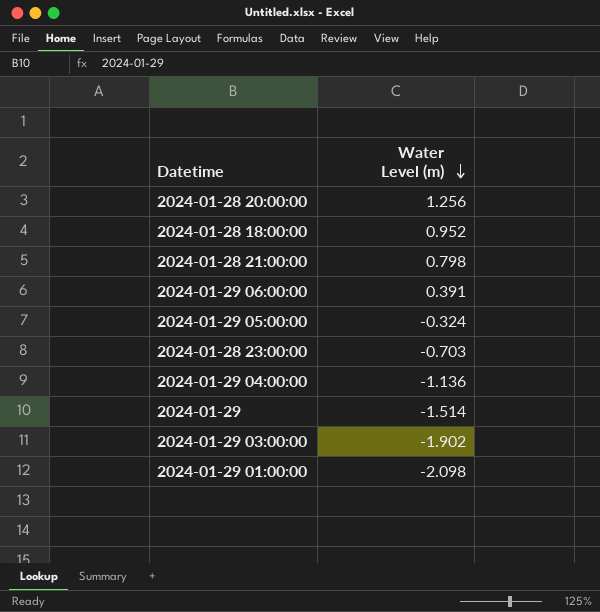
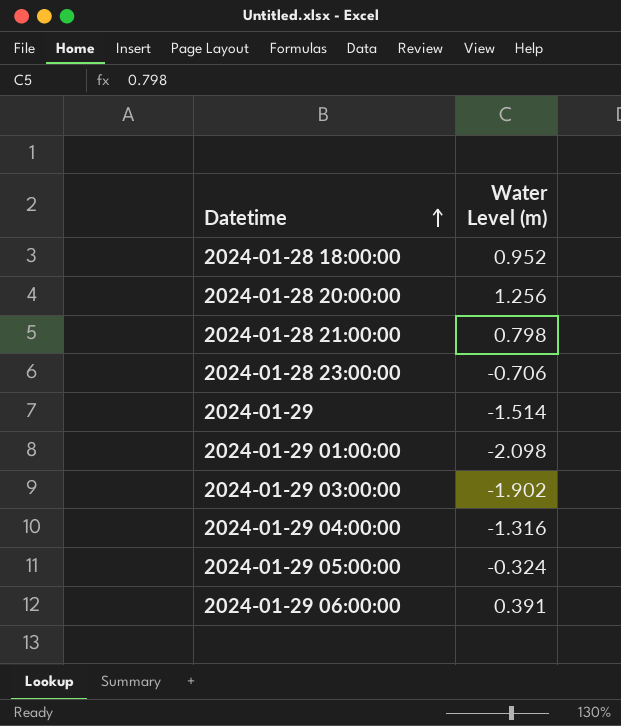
row order: Water Level (m) descending -> Datetime ascending
2024-01-28 23:00:00 | Water Level (m): -0.703 -> -0.706
2024-01-29 04:00:00 | Water Level (m): -1.136 -> -1.316

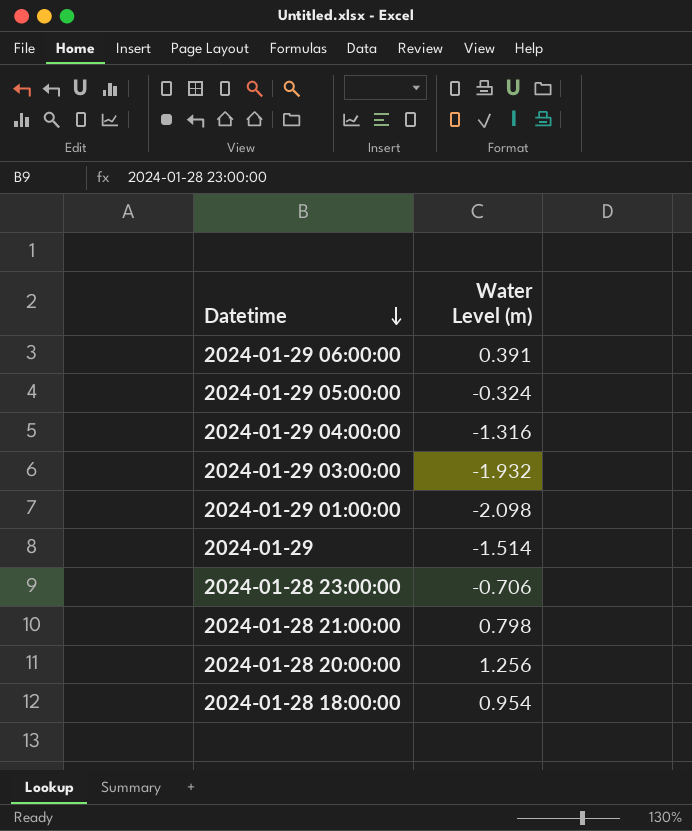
row order: Datetime ascending -> Datetime descending
2024-01-29 03:00:00 | Water Level (m): -1.902 -> -1.932
2024-01-28 18:00:00 | Water Level (m): 0.952 -> 0.954

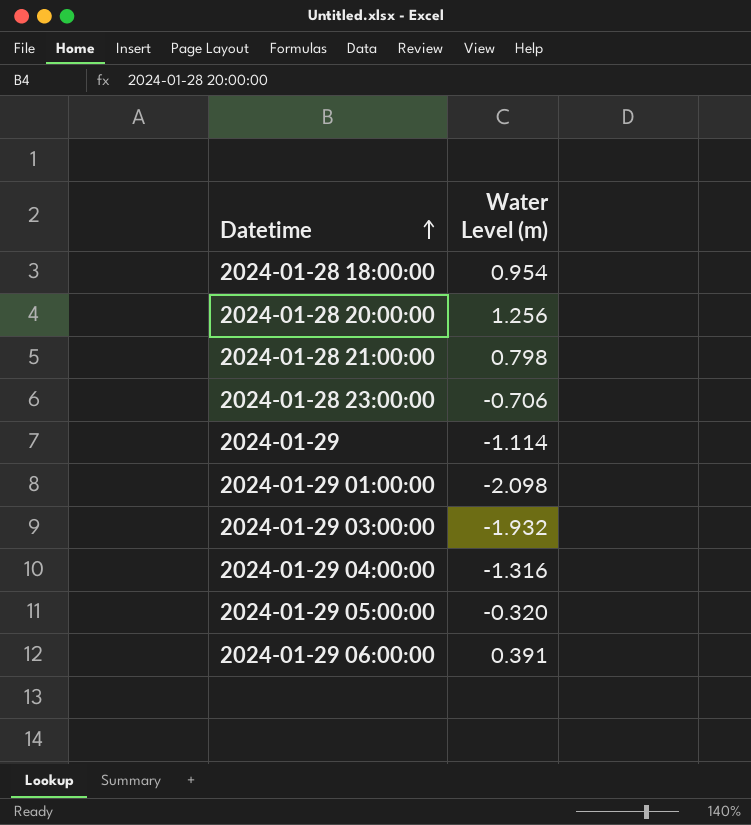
row order: Datetime descending -> Datetime ascending
2024-01-29 | Water Level (m): -1.514 -> -1.114
2024-01-29 05:00:00 | Water Level (m): -0.324 -> -0.320

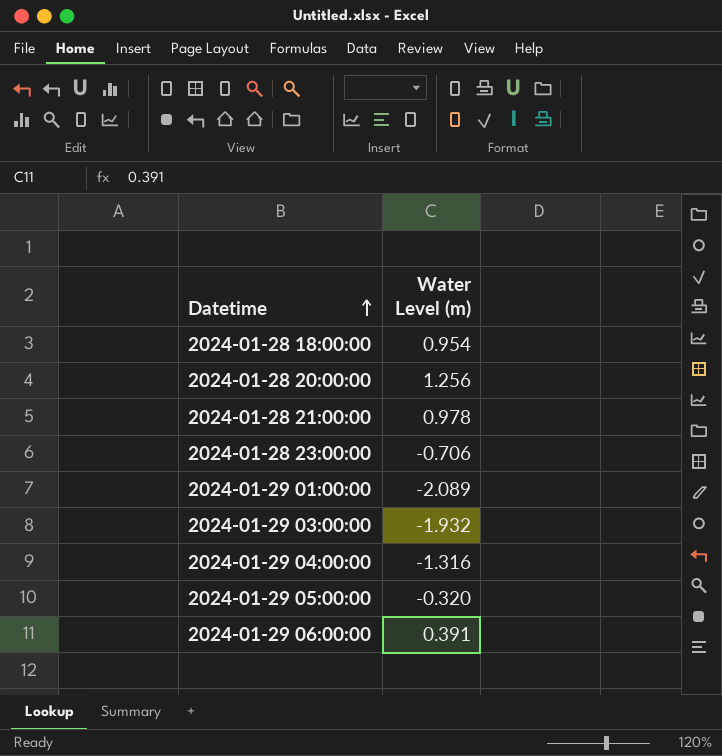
row 2024-01-29: -1.114 -> none
2024-01-28 21:00:00 | Water Level (m): 0.798 -> 0.978
2024-01-29 01:00:00 | Water Level (m): -2.098 -> -2.089

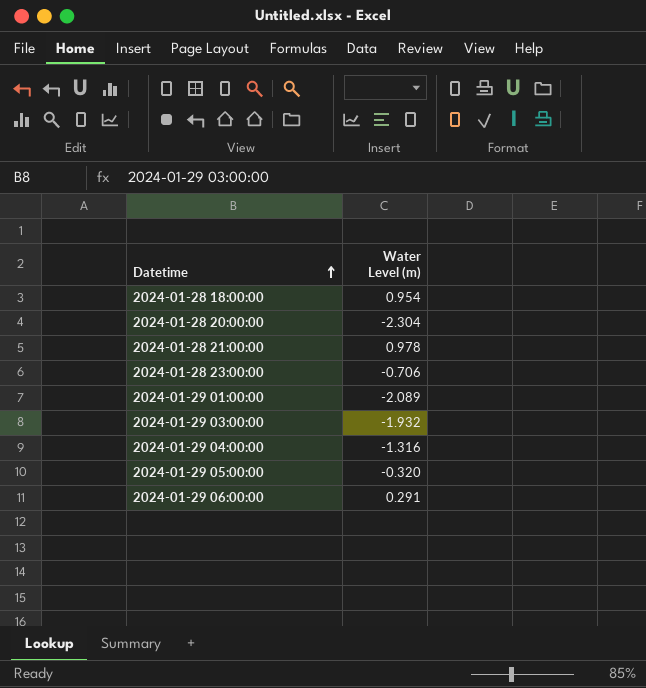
2024-01-28 20:00:00 | Water Level (m): 1.256 -> -2.304
2024-01-29 06:00:00 | Water Level (m): 0.391 -> 0.291

